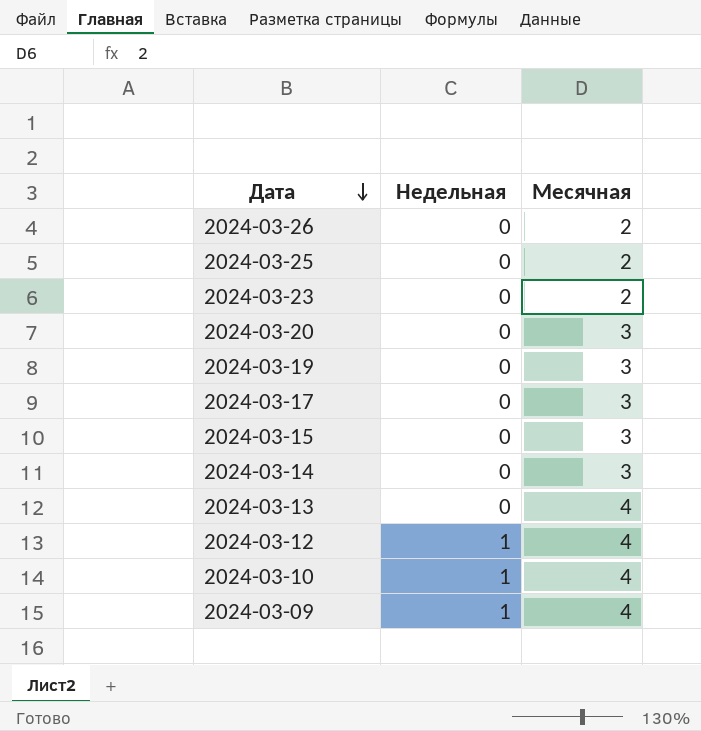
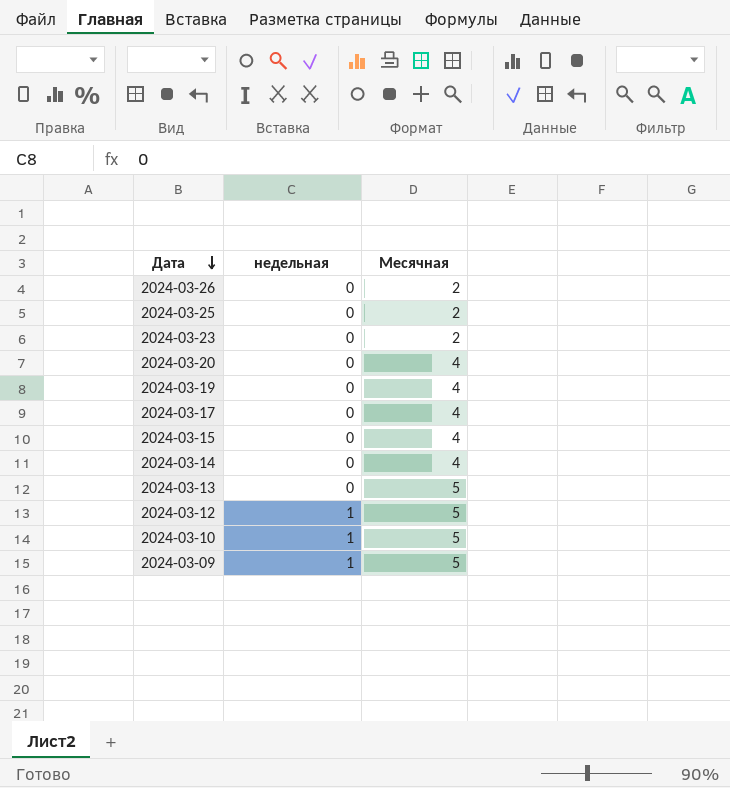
column name: Недельная -> недельная
2024-03-20 | Месячная: 3 -> 4
2024-03-19 | Месячная: 3 -> 4
2024-03-17 | Месячная: 3 -> 4
2024-03-15 | Месячная: 3 -> 4
2024-03-14 | Месячная: 3 -> 4
2024-03-13 | Месячная: 4 -> 5
2024-03-12 | Месячная: 4 -> 5
2024-03-10 | Месячная: 4 -> 5
2024-03-09 | Месячная: 4 -> 5

